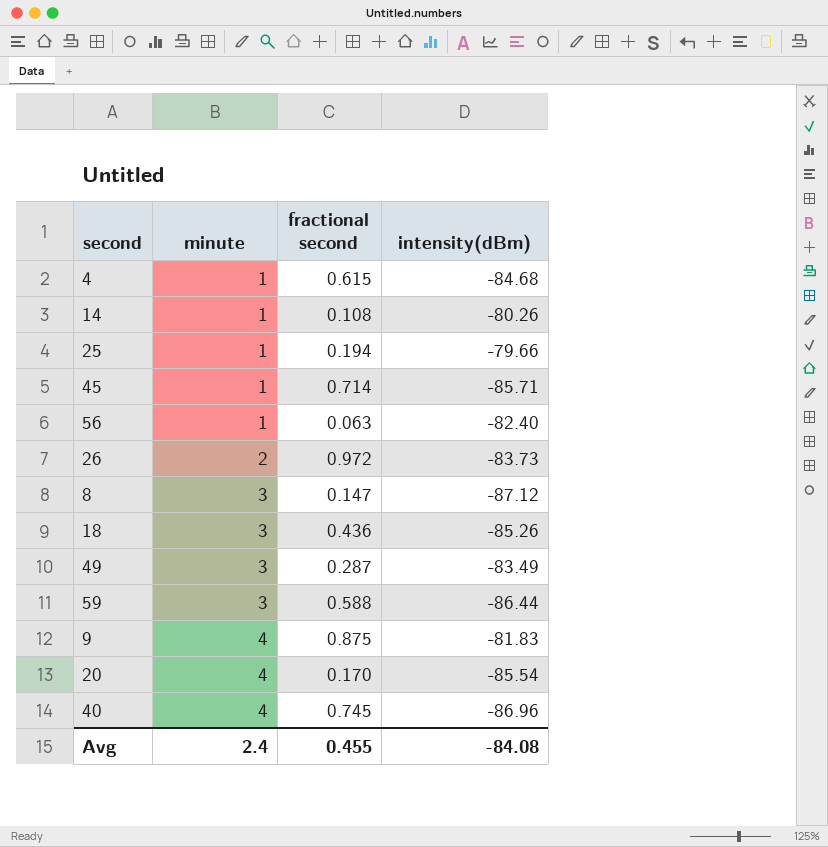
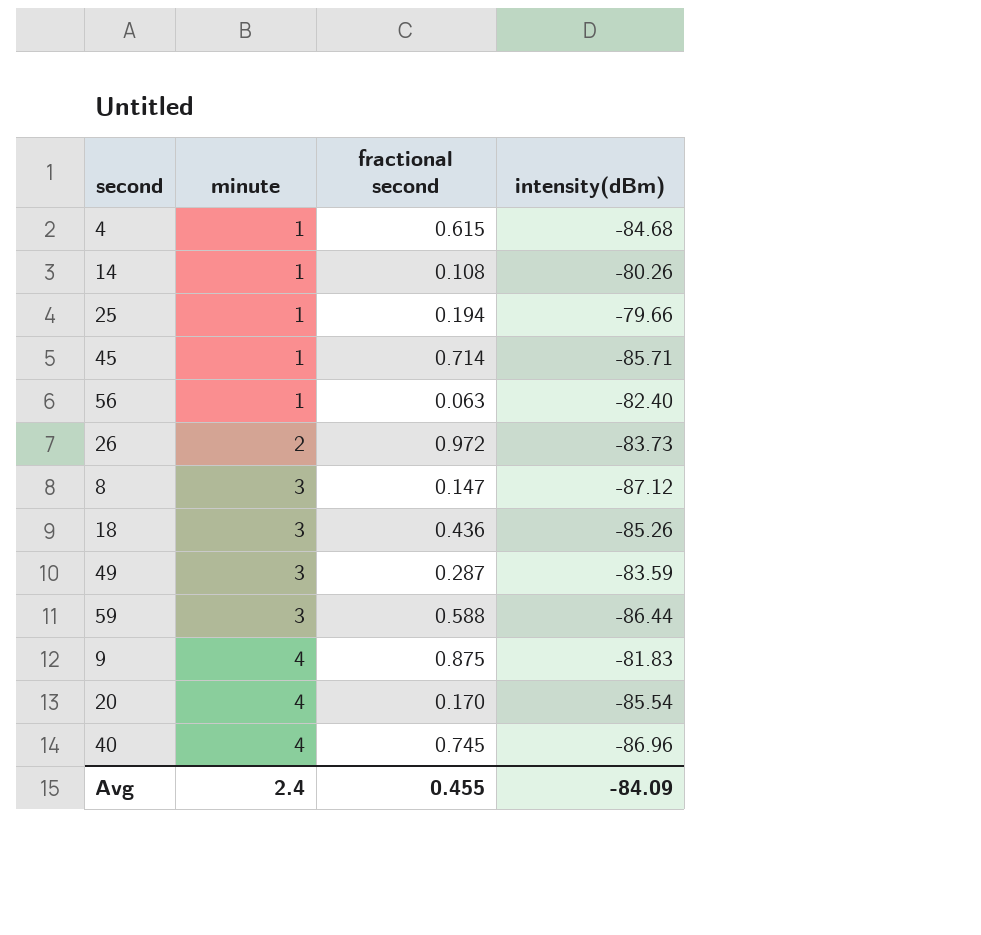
49 | intensity(dBm): -83.49 -> -83.59
Avg | intensity(dBm): -84.08 -> -84.09

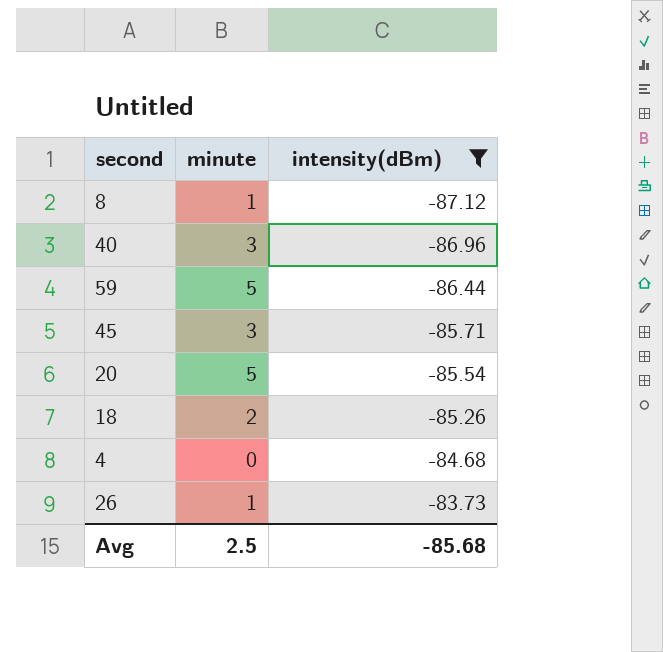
filter: none -> intensity(dBm) <= -83.73
row order: minute ascending -> intensity(dBm) ascending
column fractional second | position: 3 -> none
8 | minute: 3 -> 1
40 | minute: 4 -> 3
59 | minute: 3 -> 5
45 | minute: 1 -> 3
20 | minute: 4 -> 5
18 | minute: 3 -> 2
4 | minute: 1 -> 0
26 | minute: 2 -> 1
Avg | minute: 2.4 -> 2.5
Avg | intensity(dBm): -84.09 -> -85.68

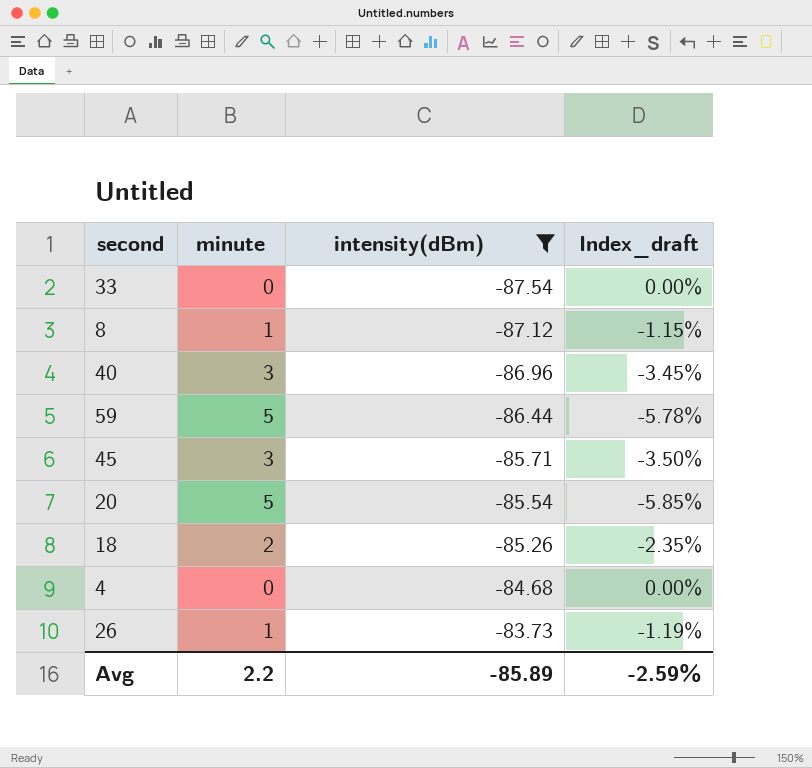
column Index_draft | formula: none -> [minute] / [intensity(dBm)]
row 33: none -> 0 | -87.54 | 0.00%
Avg | minute: 2.5 -> 2.2
Avg | intensity(dBm): -85.68 -> -85.89

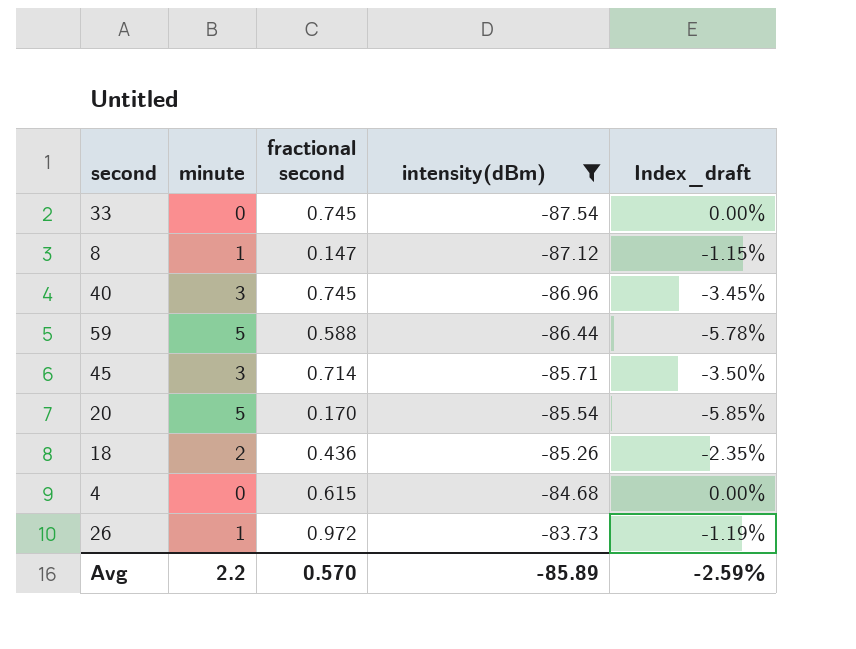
column fractional second | position: none -> 3

